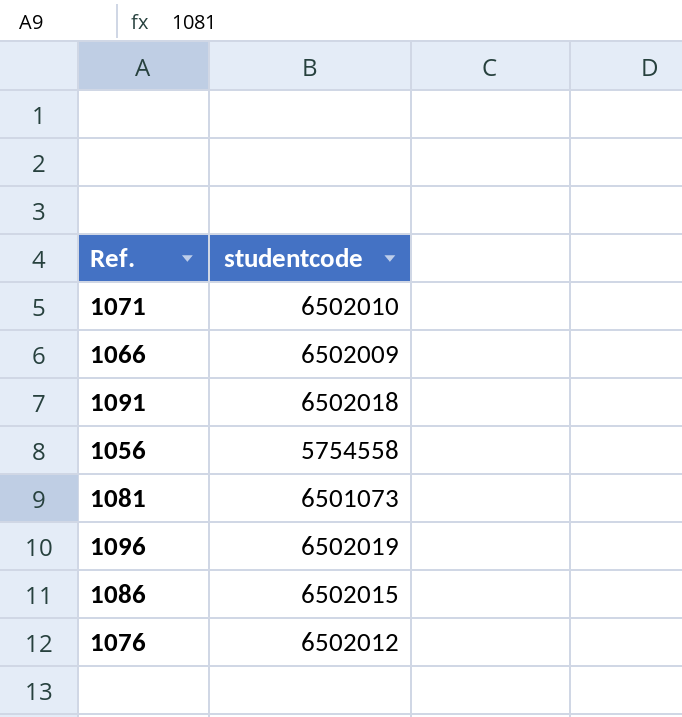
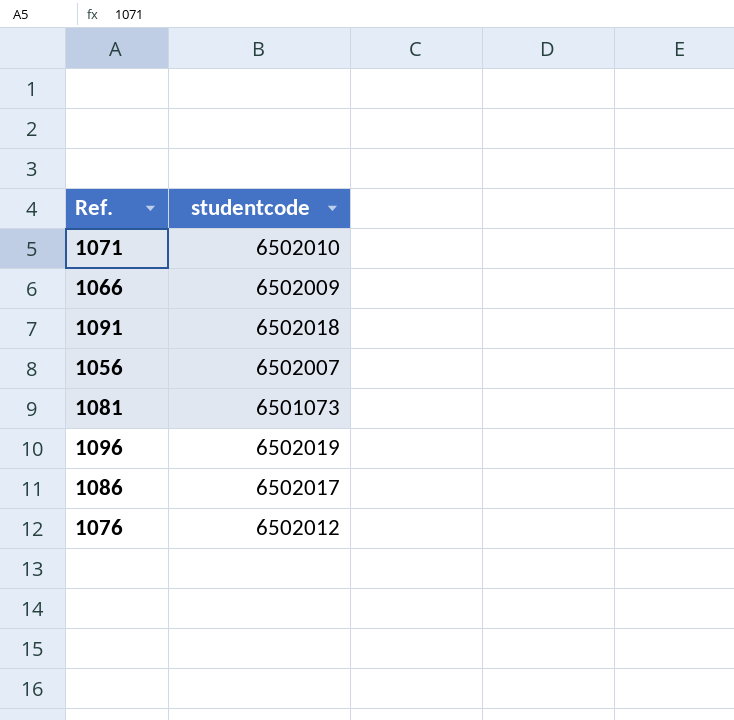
1056 | studentcode: 5754558 -> 6502007
1086 | studentcode: 6502015 -> 6502017

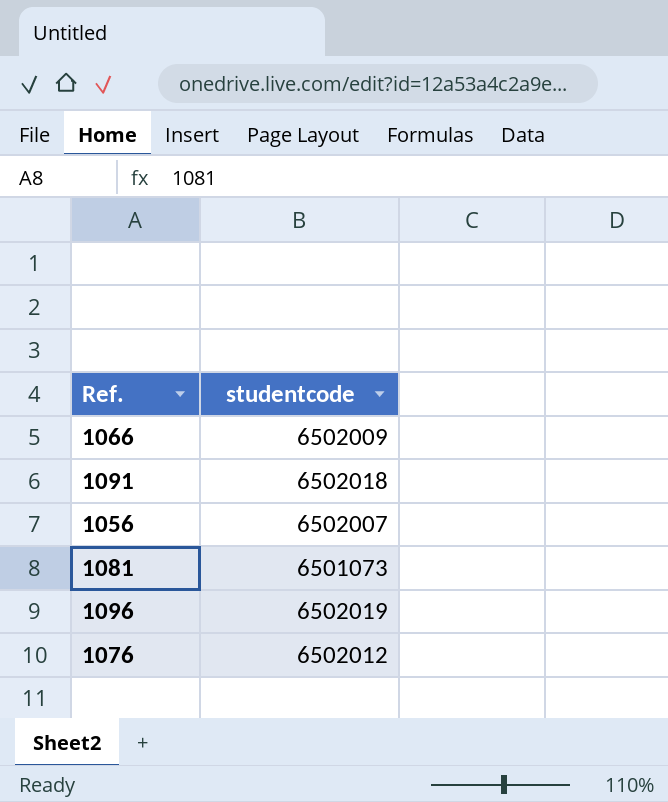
row 1071: 6502010 -> none
row 1086: 6502017 -> none

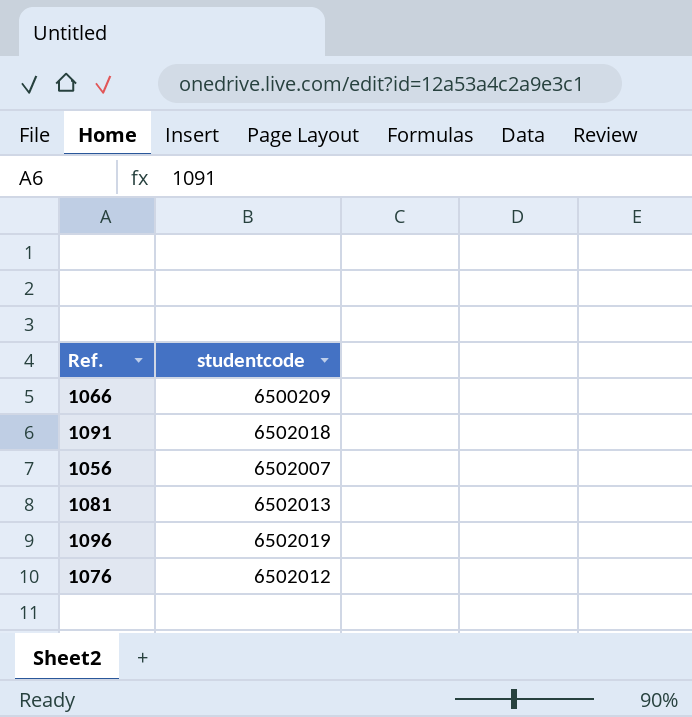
1066 | studentcode: 6502009 -> 6500209
1081 | studentcode: 6501073 -> 6502013

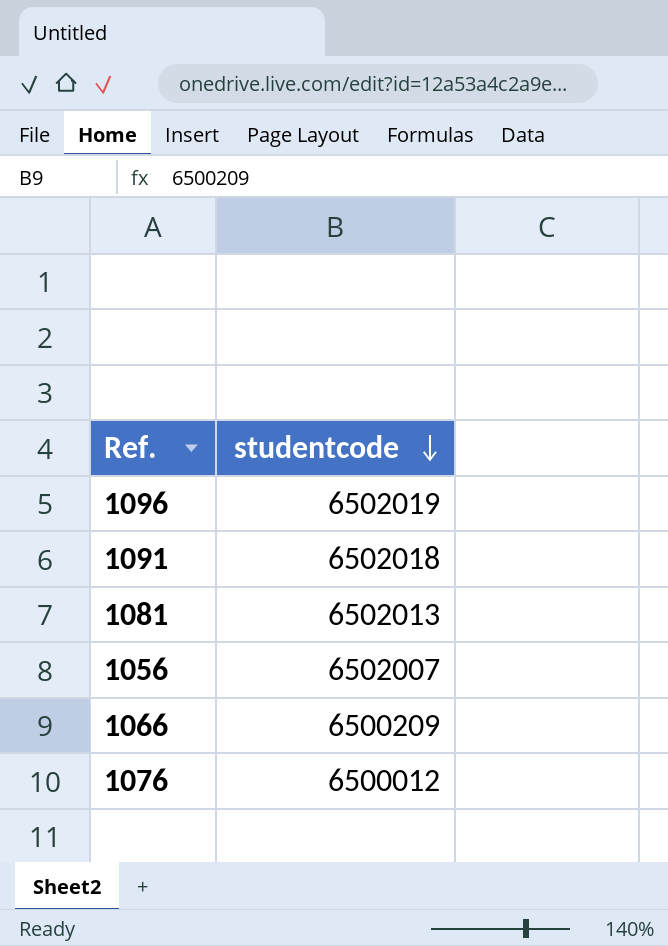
row order: none -> studentcode descending
1076 | studentcode: 6502012 -> 6500012

